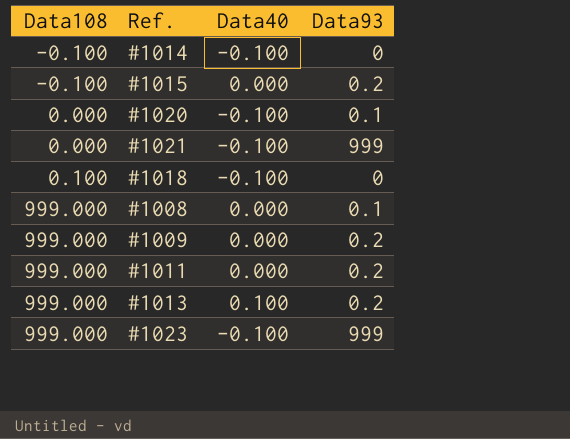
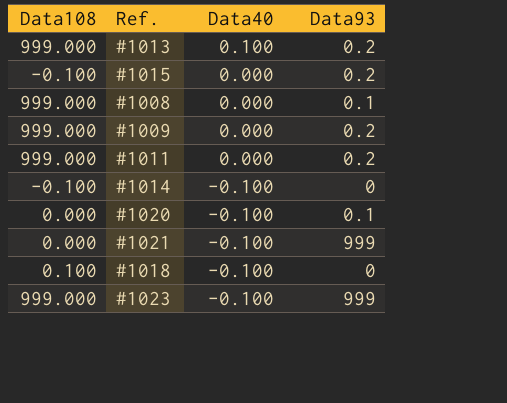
row order: Data108 ascending -> Data40 descending

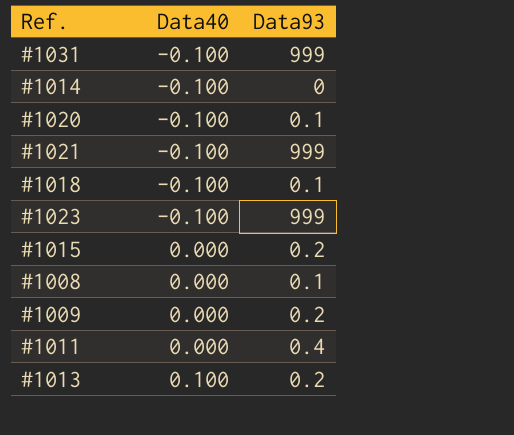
row order: Data40 descending -> Data40 ascending
column Data108 | position: 1 -> none
row #1031: none -> -0.100 | 999
#1018 | Data93: 0 -> 0.1
#1011 | Data93: 0.2 -> 0.4

